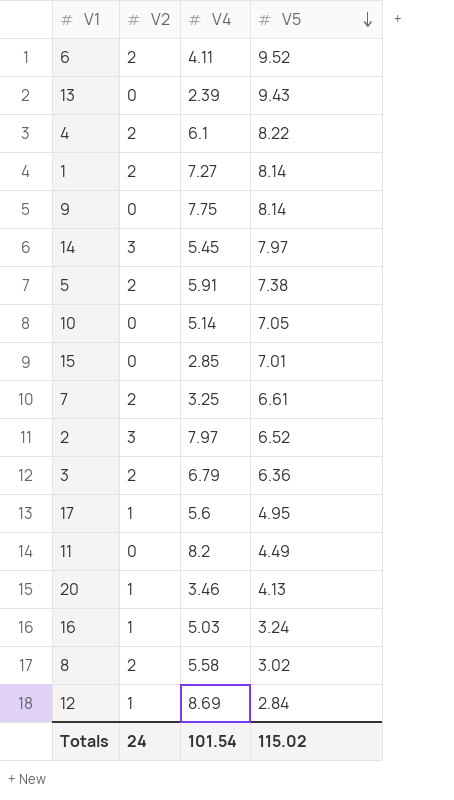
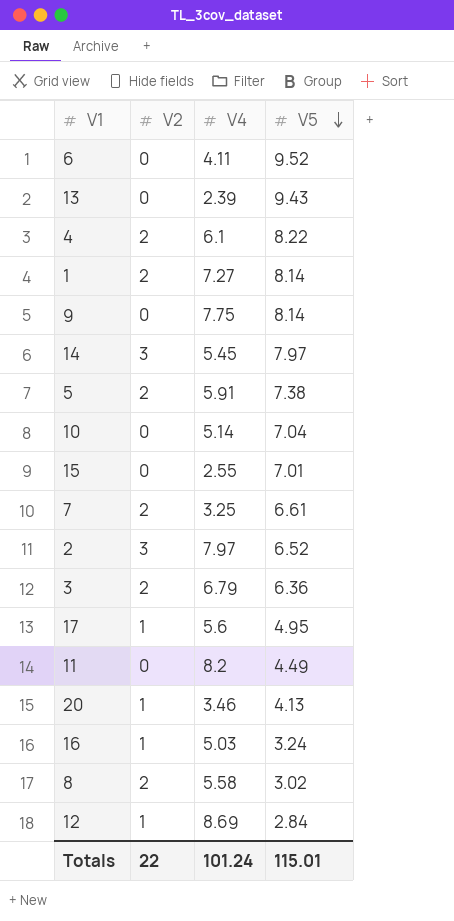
6 | V2: 2 -> 0
10 | V5: 7.05 -> 7.04
15 | V4: 2.85 -> 2.55
Totals | V2: 24 -> 22
Totals | V4: 101.54 -> 101.24
Totals | V5: 115.02 -> 115.01

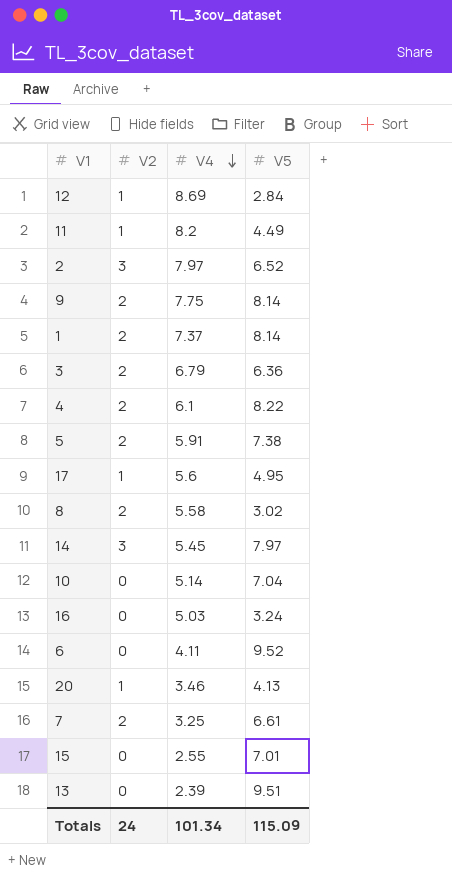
row order: V5 descending -> V4 descending
11 | V2: 0 -> 1
9 | V2: 0 -> 2
1 | V4: 7.27 -> 7.37
16 | V2: 1 -> 0
13 | V5: 9.43 -> 9.51
Totals | V2: 22 -> 24
Totals | V4: 101.24 -> 101.34
Totals | V5: 115.01 -> 115.09

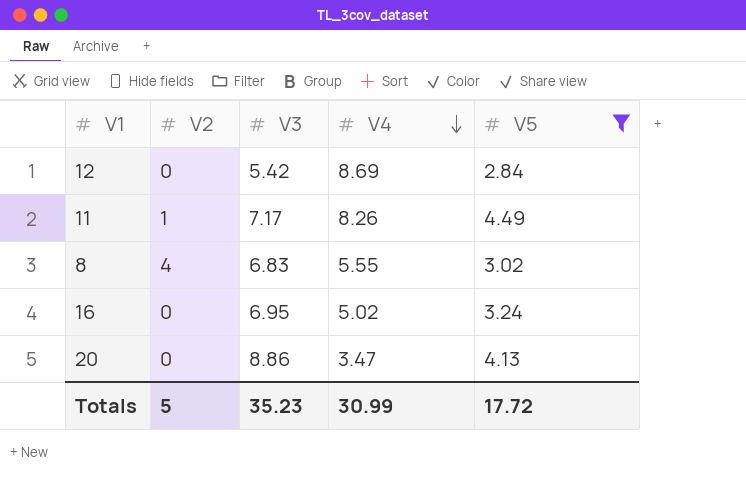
filter: none -> V5 <= 4.49
column V3 | position: none -> 3
12 | V2: 1 -> 0
11 | V4: 8.2 -> 8.26
8 | V2: 2 -> 4
8 | V4: 5.58 -> 5.55
16 | V4: 5.03 -> 5.02
20 | V2: 1 -> 0
20 | V4: 3.46 -> 3.47
Totals | V2: 24 -> 5
Totals | V4: 101.34 -> 30.99
Totals | V5: 115.09 -> 17.72

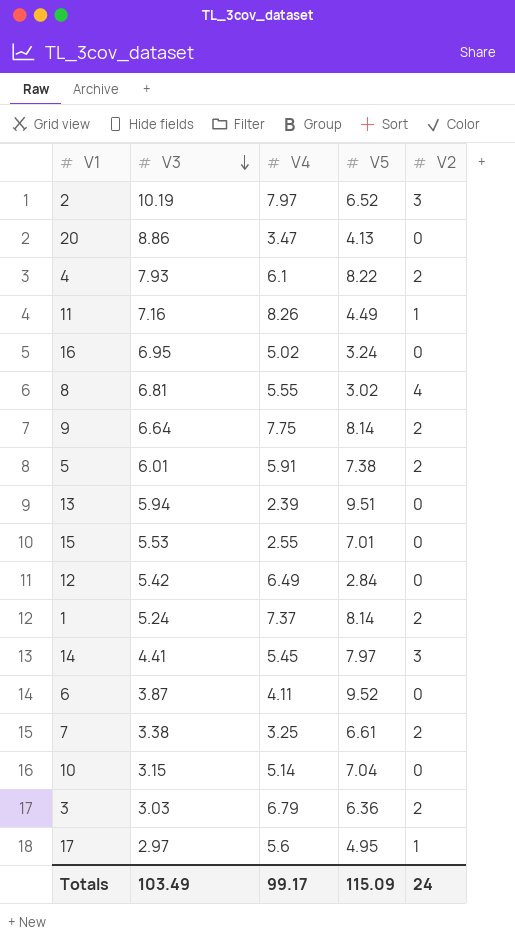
filter: V5 <= 4.49 -> none
row order: V4 descending -> V3 descending
column V2 | position: 2 -> 5
11 | V3: 7.17 -> 7.16
8 | V3: 6.83 -> 6.81
12 | V4: 8.69 -> 6.49
Totals | V3: 35.23 -> 103.49
Totals | V4: 30.99 -> 99.17
Totals | V5: 17.72 -> 115.09
Totals | V2: 5 -> 24

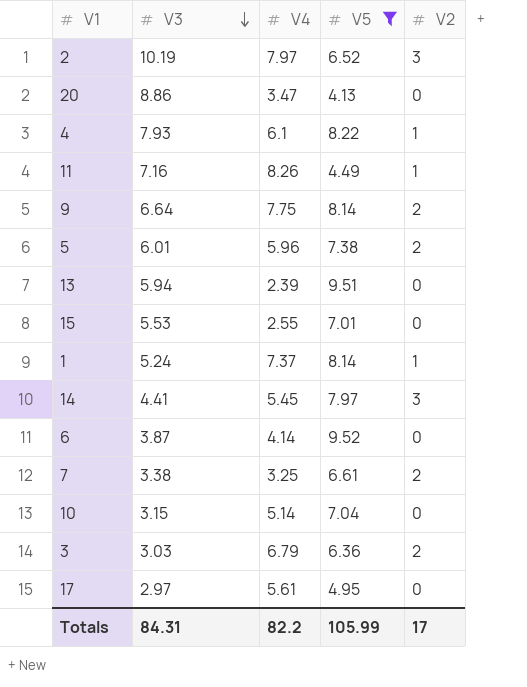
filter: none -> V5 >= 4.13
4 | V2: 2 -> 1
5 | V4: 5.91 -> 5.96
1 | V2: 2 -> 1
6 | V4: 4.11 -> 4.14
17 | V4: 5.6 -> 5.61
17 | V2: 1 -> 0
Totals | V3: 103.49 -> 84.31
Totals | V4: 99.17 -> 82.2
Totals | V5: 115.09 -> 105.99
Totals | V2: 24 -> 17

